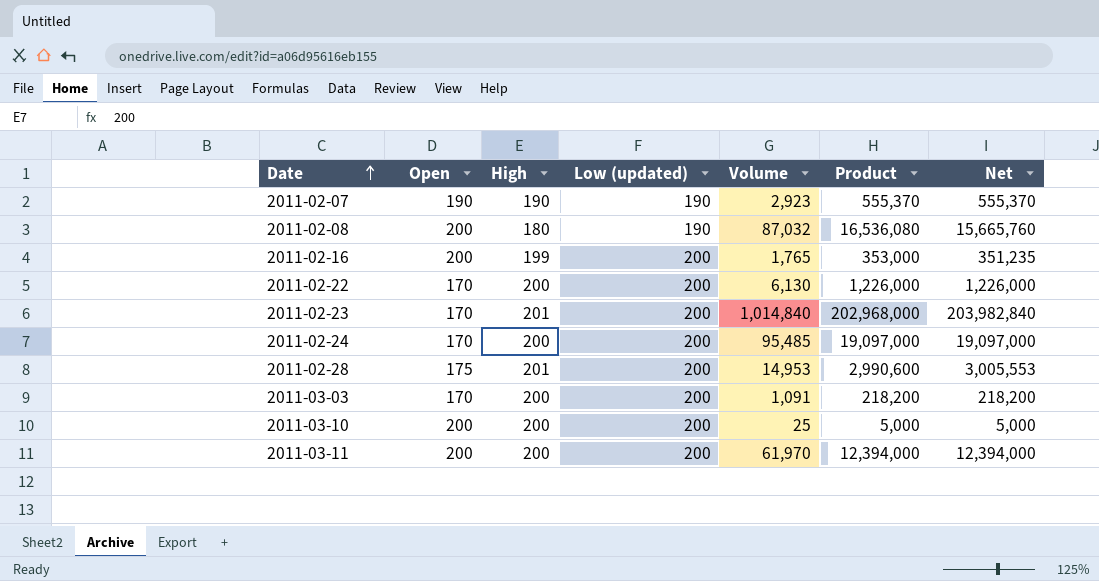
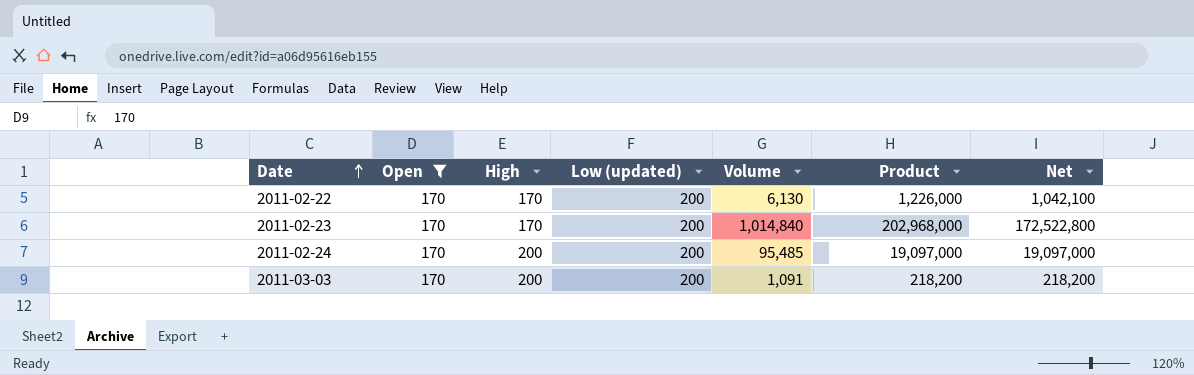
filter: none -> Open = 170
2011-02-22 | High: 200 -> 170
2011-02-22 | Net: 1,226,000 -> 1,042,100
2011-02-23 | High: 201 -> 170
2011-02-23 | Net: 203,982,840 -> 172,522,800

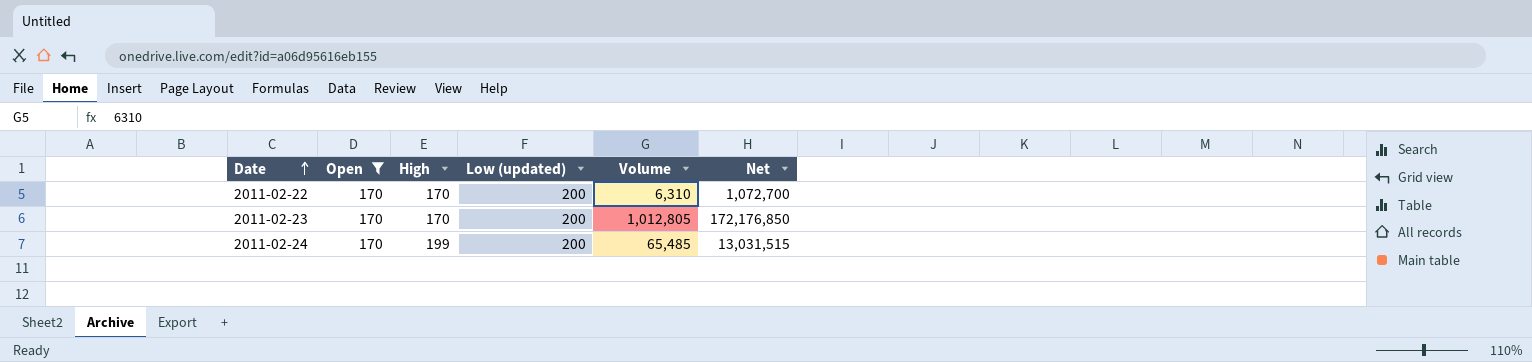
column Product | formula: [Low (updated)] * [Volume] -> none
row 2011-03-03: 170 | 200 | 200 | 1,091 | 218,200 | 218,200 -> none
2011-02-22 | Volume: 6,130 -> 6,310
2011-02-22 | Net: 1,042,100 -> 1,072,700
2011-02-23 | Volume: 1,014,840 -> 1,012,805
2011-02-23 | Net: 172,522,800 -> 172,176,850
2011-02-24 | High: 200 -> 199
2011-02-24 | Volume: 95,485 -> 65,485
2011-02-24 | Net: 19,097,000 -> 13,031,515

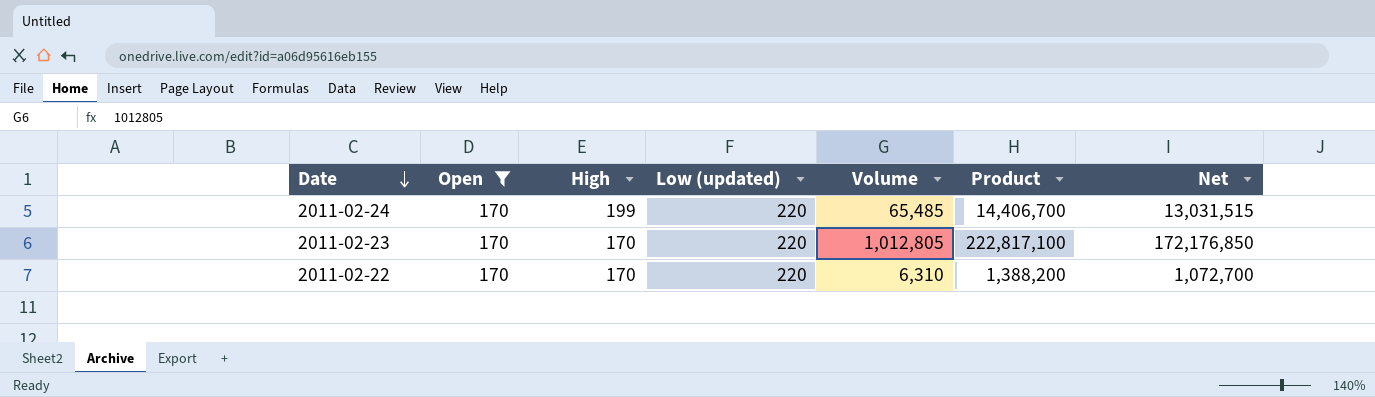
row order: Date ascending -> Date descending
column Product | formula: none -> [Low (updated)] * [Volume]
2011-02-24 | Low (updated): 200 -> 220
2011-02-23 | Low (updated): 200 -> 220
2011-02-22 | Low (updated): 200 -> 220

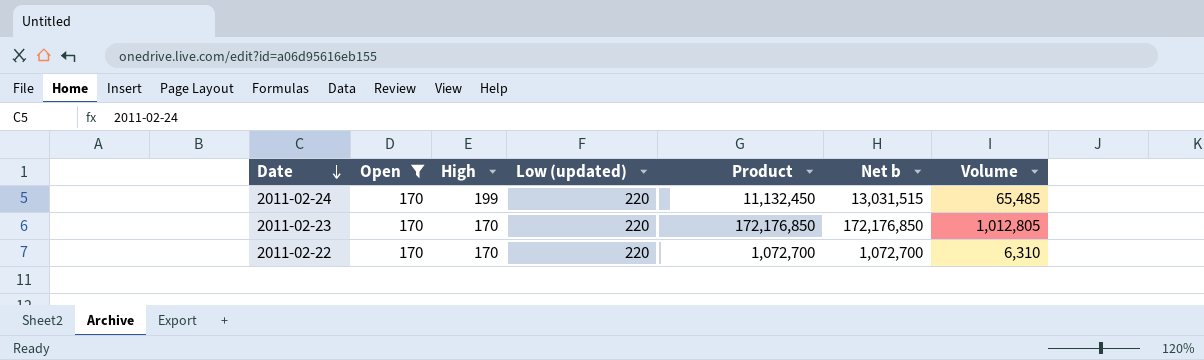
column Product | formula: [Low (updated)] * [Volume] -> [Open] * [Volume]
column name: Net -> Net b
column Volume | position: 5 -> 7

